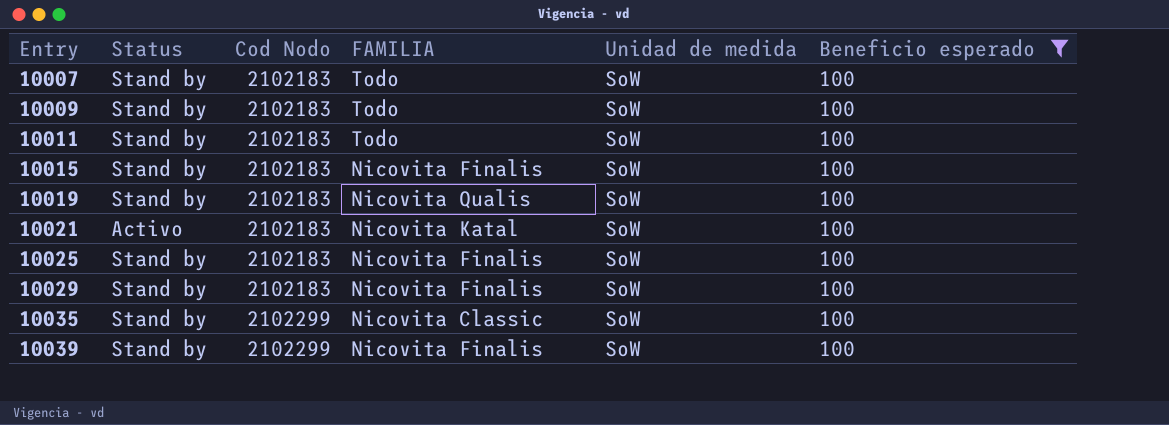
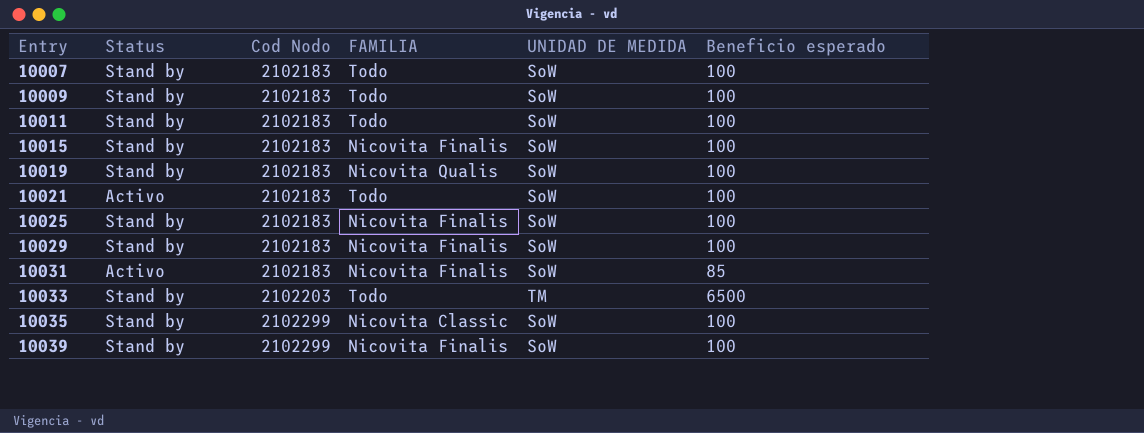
filter: Beneficio esperado = 100 -> none
column name: Unidad de medida -> UNIDAD DE MEDIDA
10021 | FAMILIA: Nicovita Katal -> Todo

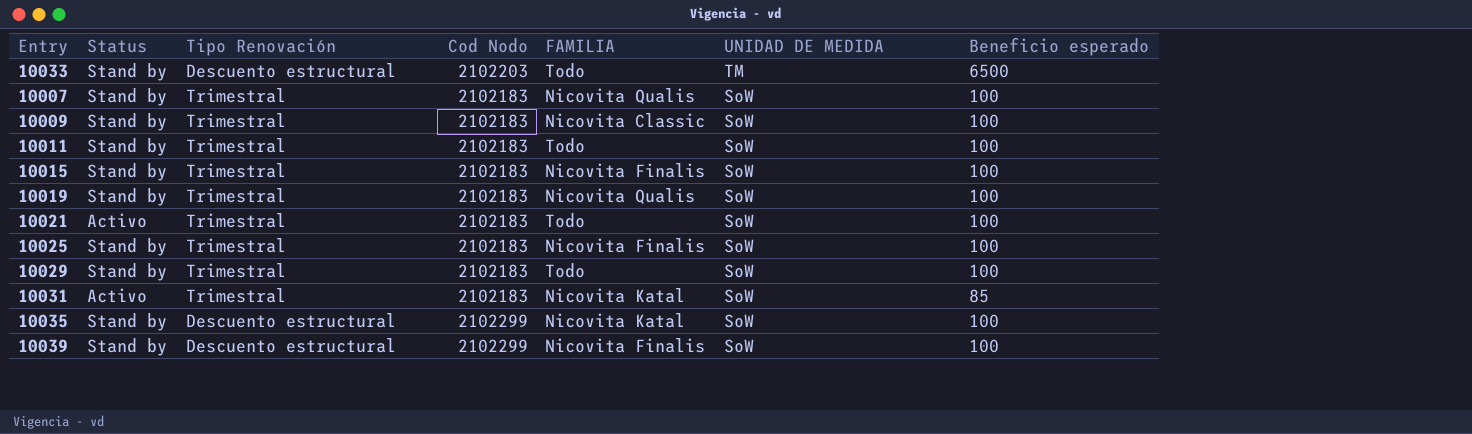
row order: Entry ascending -> UNIDAD DE MEDIDA descending
column Tipo Renovación | position: none -> 3
10007 | FAMILIA: Todo -> Nicovita Qualis
10009 | FAMILIA: Todo -> Nicovita Classic
10029 | FAMILIA: Nicovita Finalis -> Todo
10031 | FAMILIA: Nicovita Finalis -> Nicovita Katal
10035 | FAMILIA: Nicovita Classic -> Nicovita Katal

